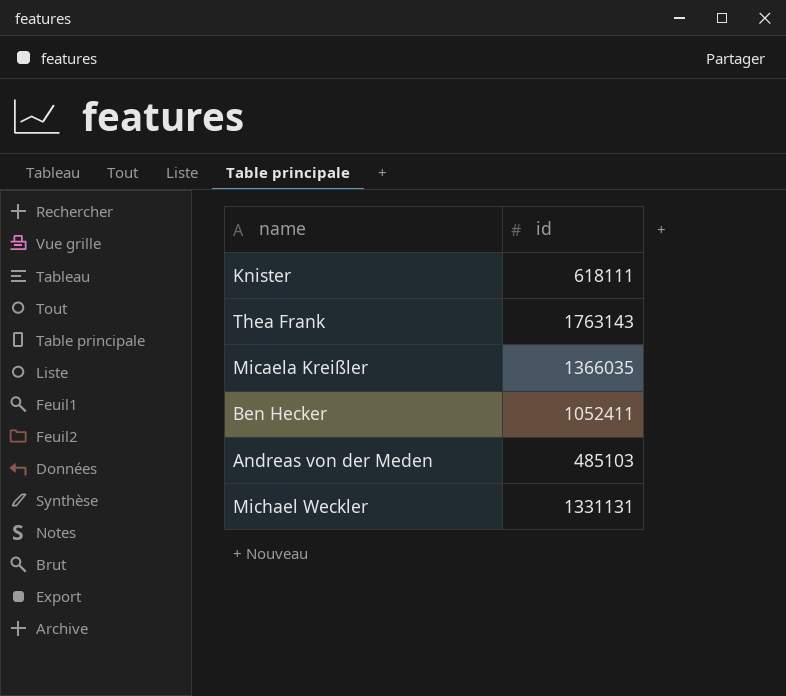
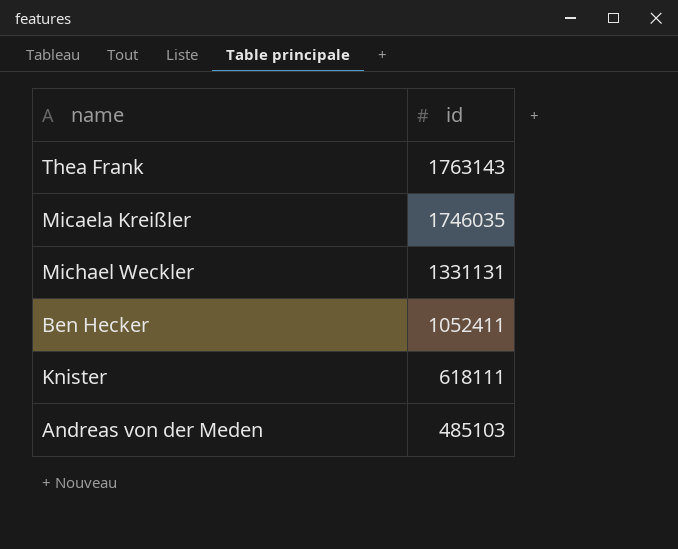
row order: none -> id descending
Micaela Kreißler | id: 1366035 -> 1746035

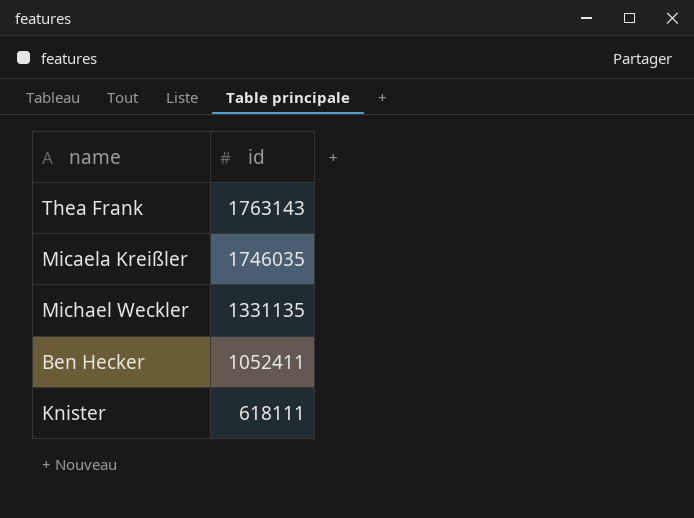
row Andreas von der Meden: 485103 -> none
Michael Weckler | id: 1331131 -> 1331135

